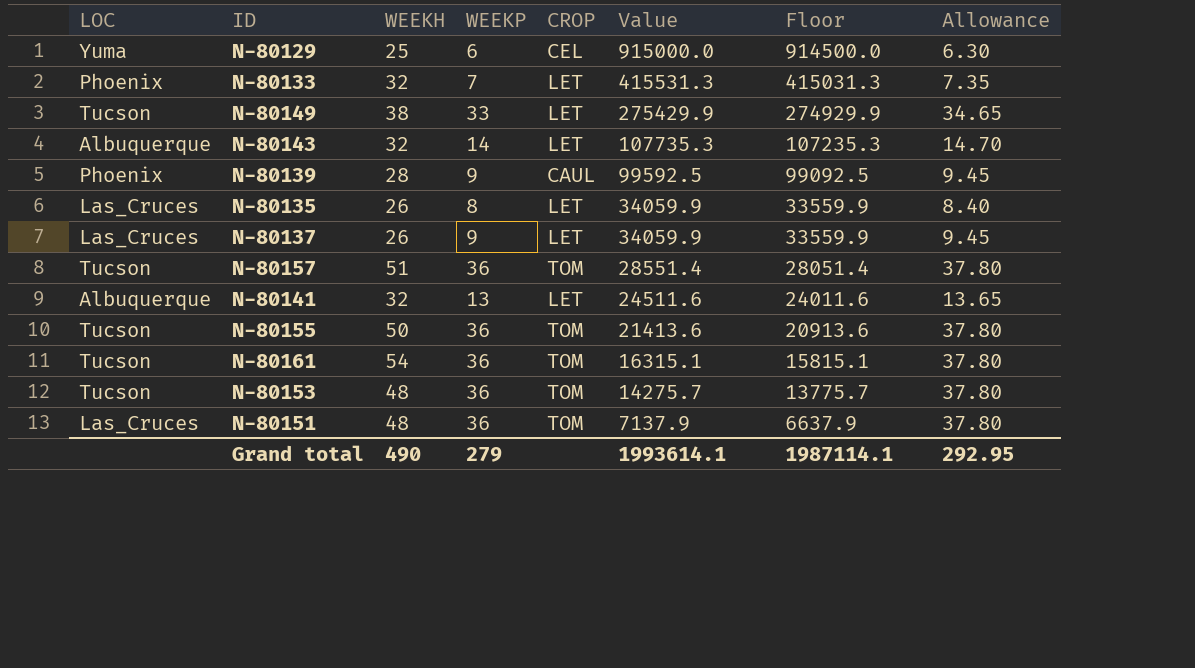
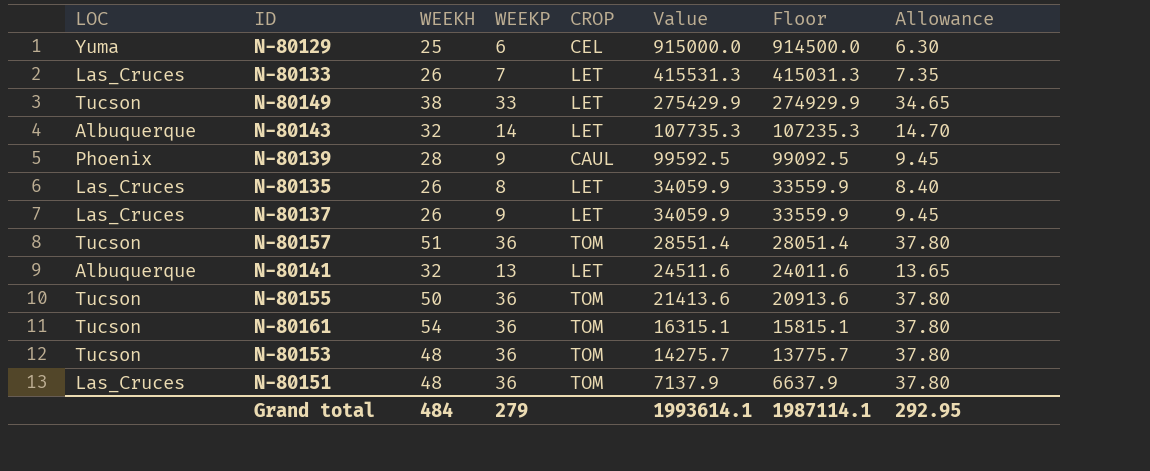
N-80133 | LOC: Phoenix -> Las_Cruces
N-80133 | WEEKH: 32 -> 26
Grand total | WEEKH: 490 -> 484

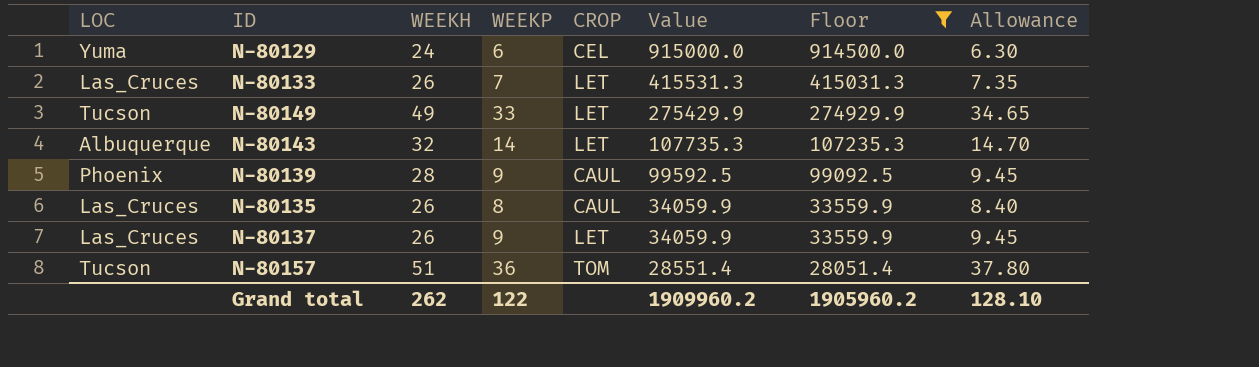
filter: none -> Floor >= 28051.4
N-80129 | WEEKH: 25 -> 24
N-80149 | WEEKH: 38 -> 49
N-80135 | CROP: LET -> CAUL
Grand total | WEEKH: 484 -> 262
Grand total | WEEKP: 279 -> 122
Grand total | Value: 1993614.1 -> 1909960.2
Grand total | Floor: 1987114.1 -> 1905960.2
Grand total | Allowance: 292.95 -> 128.10

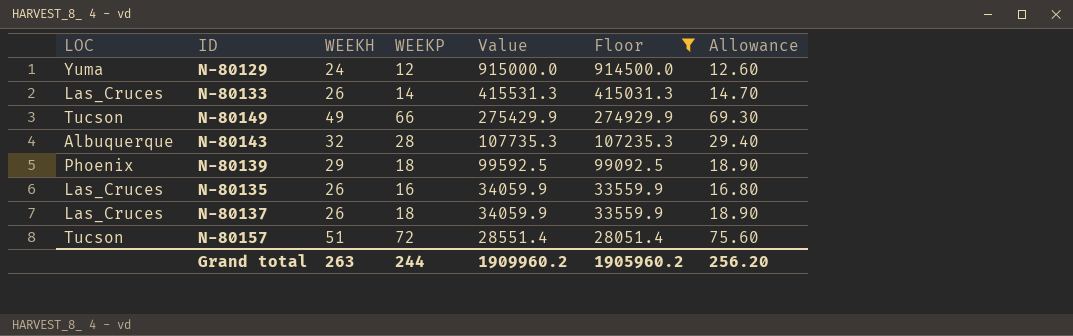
column CROP | position: 5 -> none
N-80129 | WEEKP: 6 -> 12
N-80129 | Allowance: 6.30 -> 12.60
N-80133 | WEEKP: 7 -> 14
N-80133 | Allowance: 7.35 -> 14.70
N-80149 | WEEKP: 33 -> 66
N-80149 | Allowance: 34.65 -> 69.30
N-80143 | WEEKP: 14 -> 28
N-80143 | Allowance: 14.70 -> 29.40
N-80139 | WEEKH: 28 -> 29
N-80139 | WEEKP: 9 -> 18
N-80139 | Allowance: 9.45 -> 18.90
N-80135 | WEEKP: 8 -> 16
N-80135 | Allowance: 8.40 -> 16.80
N-80137 | WEEKP: 9 -> 18
N-80137 | Allowance: 9.45 -> 18.90
N-80157 | WEEKP: 36 -> 72
N-80157 | Allowance: 37.80 -> 75.60
Grand total | WEEKH: 262 -> 263
Grand total | WEEKP: 122 -> 244
Grand total | Allowance: 128.10 -> 256.20

